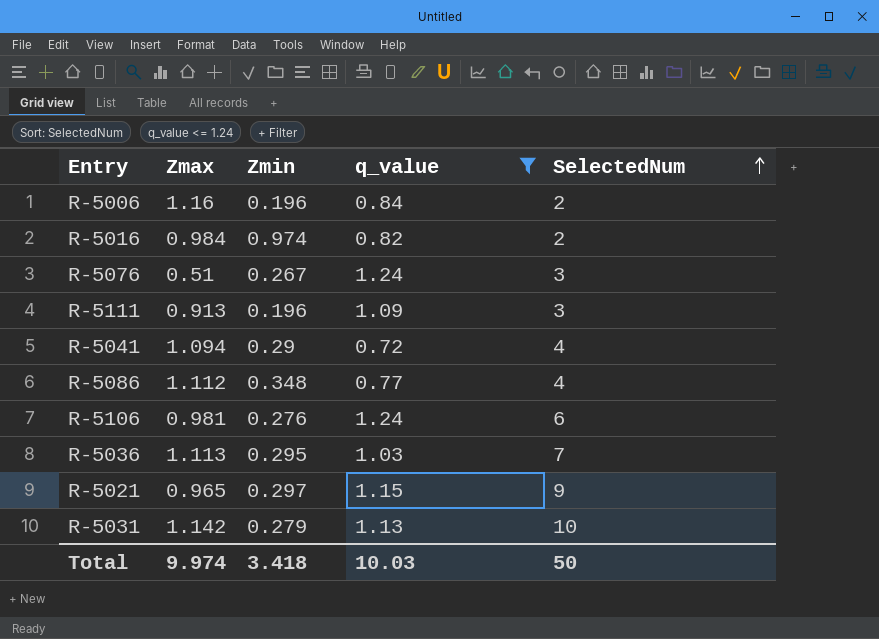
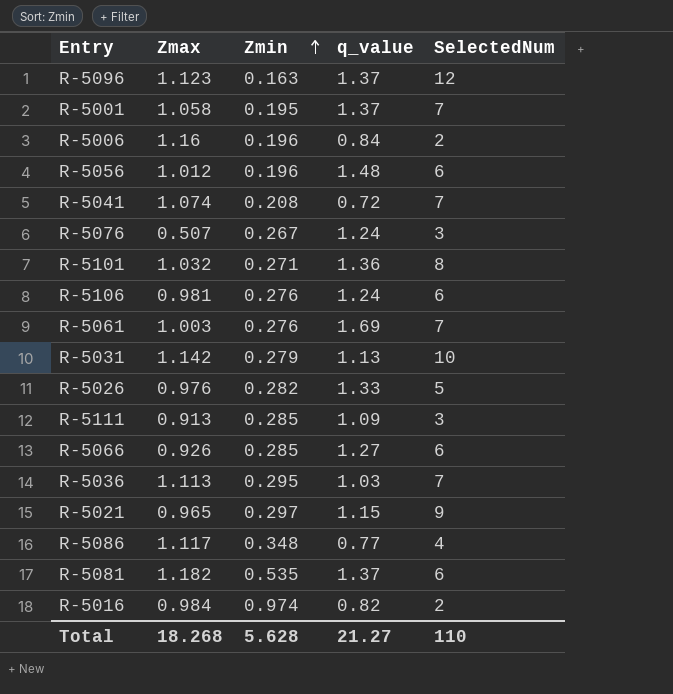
filter: q_value <= 1.24 -> none
row order: SelectedNum ascending -> Zmin ascending
R-5041 | Zmax: 1.094 -> 1.074
R-5041 | Zmin: 0.29 -> 0.208
R-5041 | SelectedNum: 4 -> 7
R-5076 | Zmax: 0.51 -> 0.507
R-5111 | Zmin: 0.196 -> 0.285
R-5086 | Zmax: 1.112 -> 1.117
Total | Zmax: 9.974 -> 18.268
Total | Zmin: 3.418 -> 5.628
Total | q_value: 10.03 -> 21.27
Total | SelectedNum: 50 -> 110

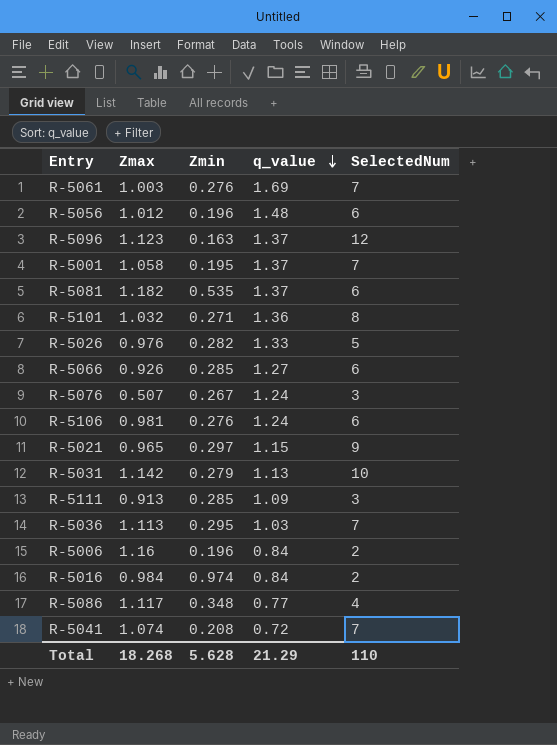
row order: Zmin ascending -> q_value descending
R-5016 | q_value: 0.82 -> 0.84
Total | q_value: 21.27 -> 21.29

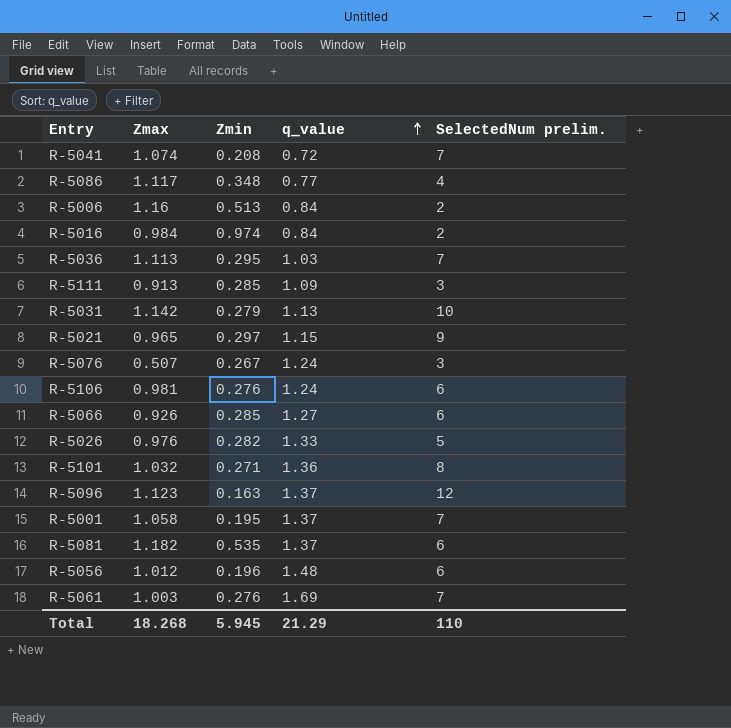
row order: q_value descending -> q_value ascending
column name: SelectedNum -> SelectedNum prelim.
R-5006 | Zmin: 0.196 -> 0.513
Total | Zmin: 5.628 -> 5.945

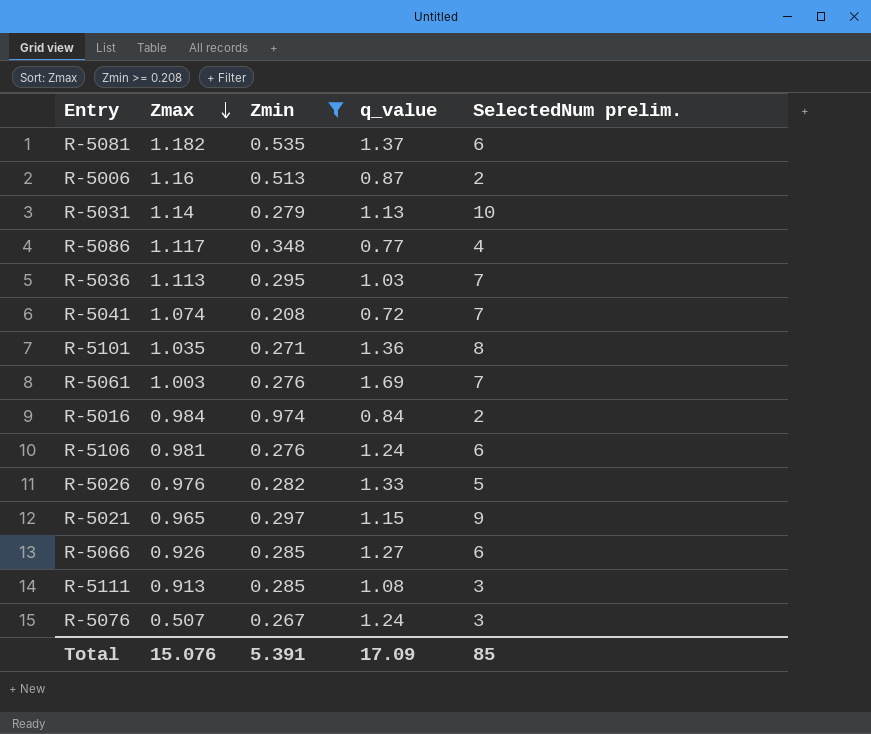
filter: none -> Zmin >= 0.208
row order: q_value ascending -> Zmax descending
R-5006 | q_value: 0.84 -> 0.87
R-5031 | Zmax: 1.142 -> 1.14
R-5101 | Zmax: 1.032 -> 1.035
R-5111 | q_value: 1.09 -> 1.08
Total | Zmax: 18.268 -> 15.076
Total | Zmin: 5.945 -> 5.391
Total | q_value: 21.29 -> 17.09
Total | SelectedNum prelim.: 110 -> 85

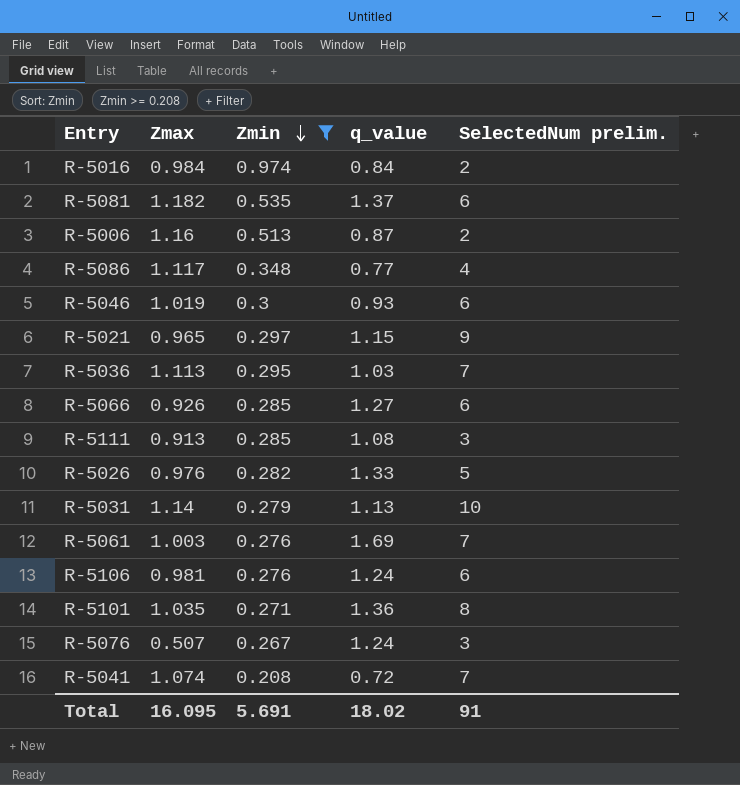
row order: Zmax descending -> Zmin descending
row R-5046: none -> 1.019 | 0.3 | 0.93 | 6
Total | Zmax: 15.076 -> 16.095
Total | Zmin: 5.391 -> 5.691
Total | q_value: 17.09 -> 18.02
Total | SelectedNum prelim.: 85 -> 91

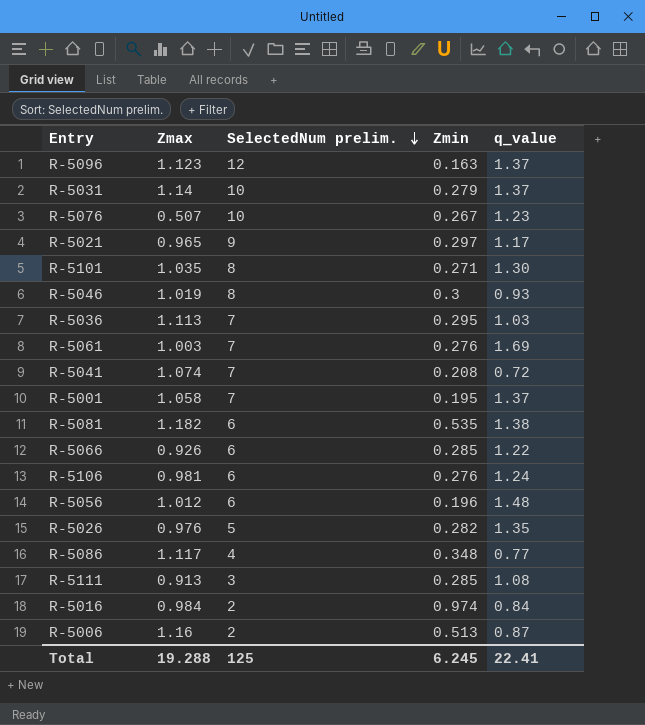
filter: Zmin >= 0.208 -> none
row order: Zmin descending -> SelectedNum prelim. descending
column SelectedNum prelim. | position: 5 -> 3
R-5031 | q_value: 1.13 -> 1.37
R-5076 | SelectedNum prelim.: 3 -> 10
R-5076 | q_value: 1.24 -> 1.23
R-5021 | q_value: 1.15 -> 1.17
R-5101 | q_value: 1.36 -> 1.30
R-5046 | SelectedNum prelim.: 6 -> 8
R-5081 | q_value: 1.37 -> 1.38
R-5066 | q_value: 1.27 -> 1.22
R-5026 | q_value: 1.33 -> 1.35
Total | Zmax: 16.095 -> 19.288
Total | SelectedNum prelim.: 91 -> 125
Total | Zmin: 5.691 -> 6.245
Total | q_value: 18.02 -> 22.41

